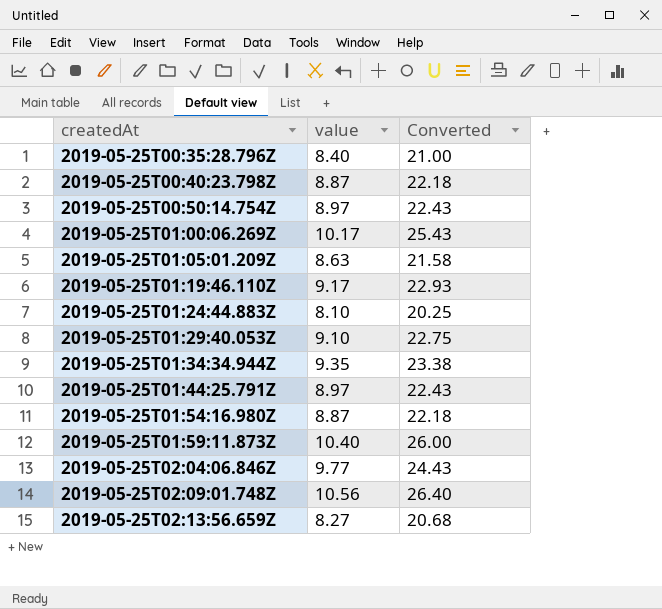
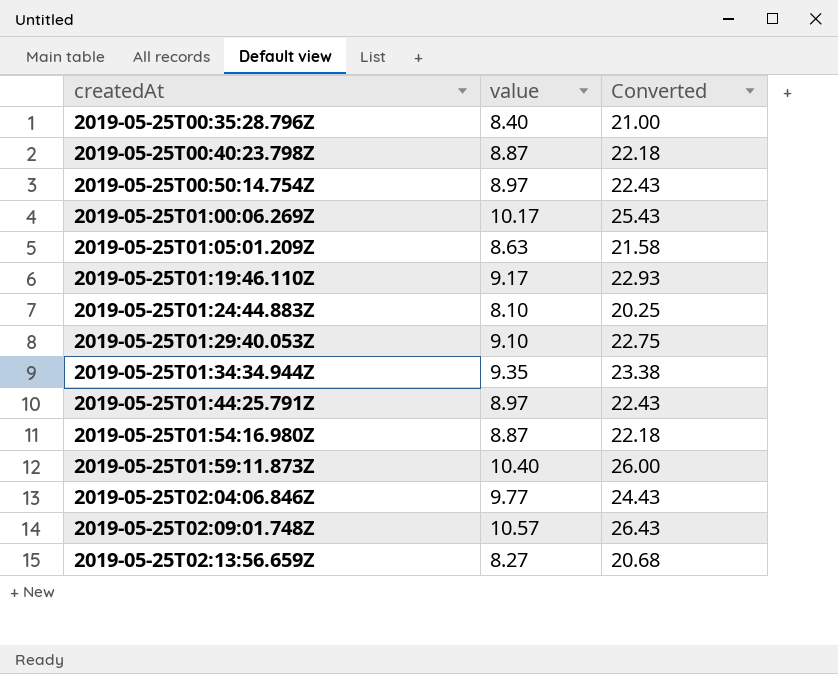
2019-05-25T02:09:01.748Z | value: 10.56 -> 10.57
2019-05-25T02:09:01.748Z | Converted: 26.40 -> 26.43

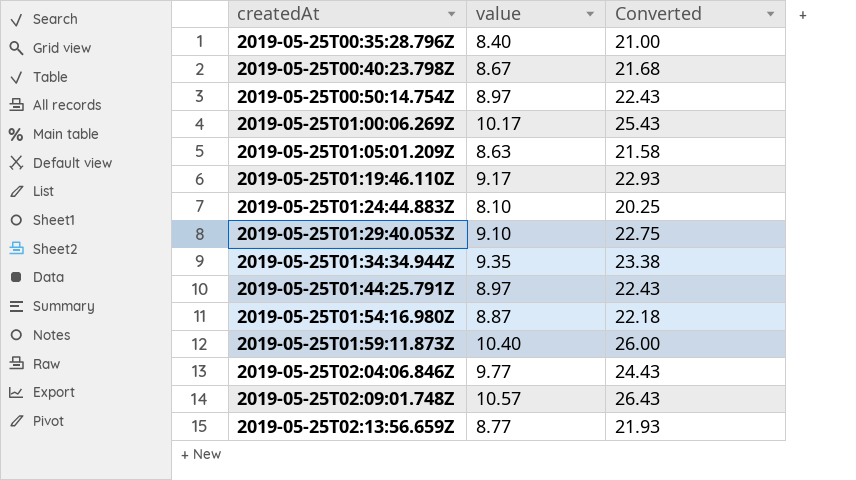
2019-05-25T00:40:23.798Z | value: 8.87 -> 8.67
2019-05-25T00:40:23.798Z | Converted: 22.18 -> 21.68
2019-05-25T02:13:56.659Z | value: 8.27 -> 8.77
2019-05-25T02:13:56.659Z | Converted: 20.68 -> 21.93

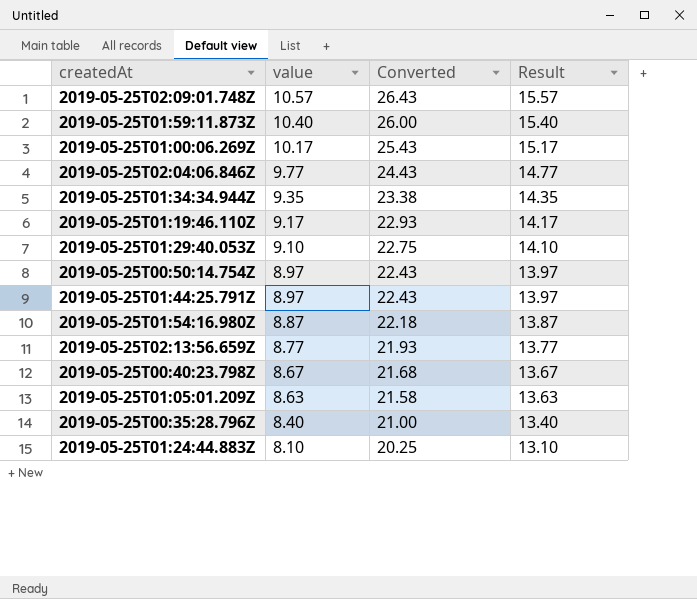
row order: createdAt ascending -> value descending
column Result | formula: none -> [value] + 5

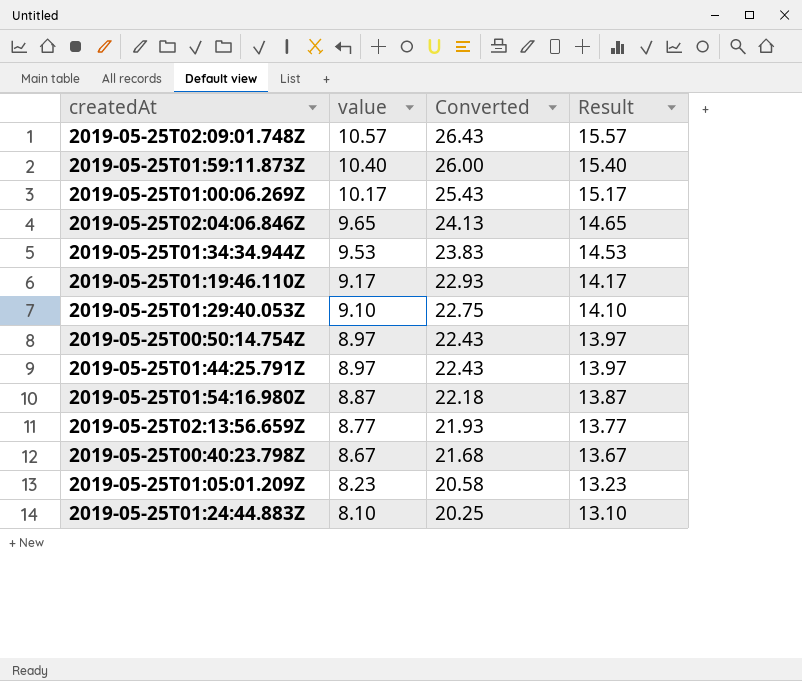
row 2019-05-25T00:35:28.796Z: 8.40 | 21.00 | 13.40 -> none
2019-05-25T02:04:06.846Z | value: 9.77 -> 9.65
2019-05-25T02:04:06.846Z | Converted: 24.43 -> 24.13
2019-05-25T02:04:06.846Z | Result: 14.77 -> 14.65
2019-05-25T01:34:34.944Z | value: 9.35 -> 9.53
2019-05-25T01:34:34.944Z | Converted: 23.38 -> 23.83
2019-05-25T01:34:34.944Z | Result: 14.35 -> 14.53
2019-05-25T01:05:01.209Z | value: 8.63 -> 8.23
2019-05-25T01:05:01.209Z | Converted: 21.58 -> 20.58
2019-05-25T01:05:01.209Z | Result: 13.63 -> 13.23

